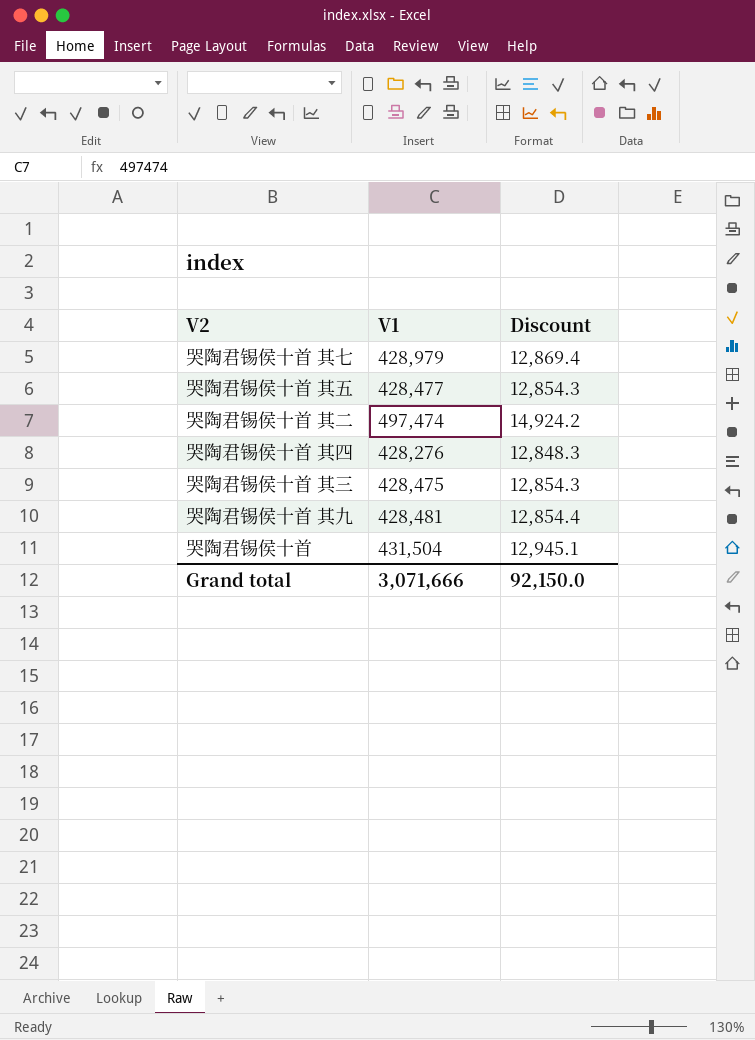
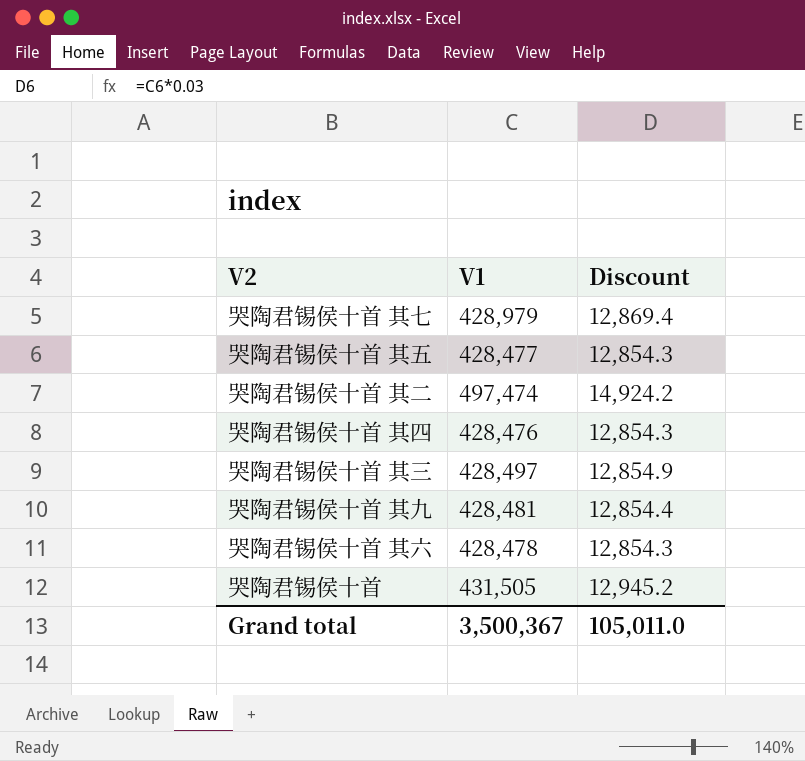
哭陶君锡侯十首 其四 | V1: 428,276 -> 428,476
哭陶君锡侯十首 其四 | Discount: 12,848.3 -> 12,854.3
哭陶君锡侯十首 其三 | V1: 428,475 -> 428,497
哭陶君锡侯十首 其三 | Discount: 12,854.3 -> 12,854.9
row 哭陶君锡侯十首 其六: none -> 428,478 | 12,854.3
哭陶君锡侯十首 | V1: 431,504 -> 431,505
哭陶君锡侯十首 | Discount: 12,945.1 -> 12,945.2
Grand total | V1: 3,071,666 -> 3,500,367
Grand total | Discount: 92,150.0 -> 105,011.0

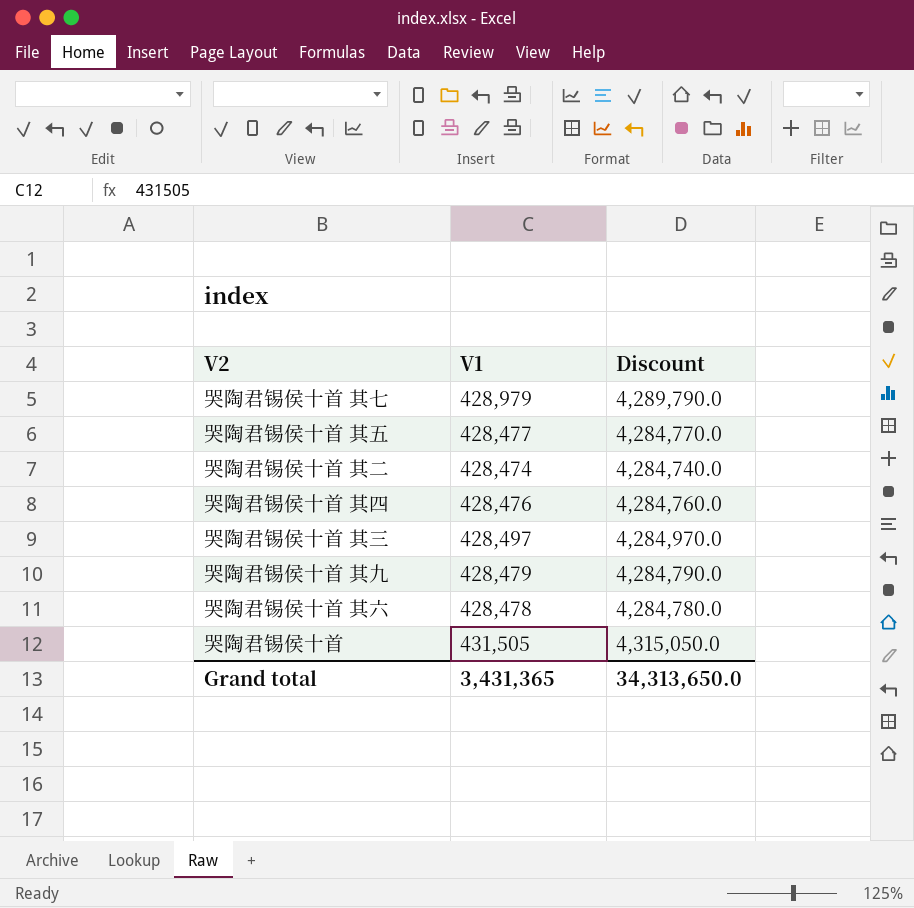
column Discount | formula: [V1] * 0.03 -> [V1] * 10
哭陶君锡侯十首 其二 | V1: 497,474 -> 428,474
哭陶君锡侯十首 其九 | V1: 428,481 -> 428,479
Grand total | V1: 3,500,367 -> 3,431,365
Grand total | Discount: 105,011.0 -> 34,313,650.0

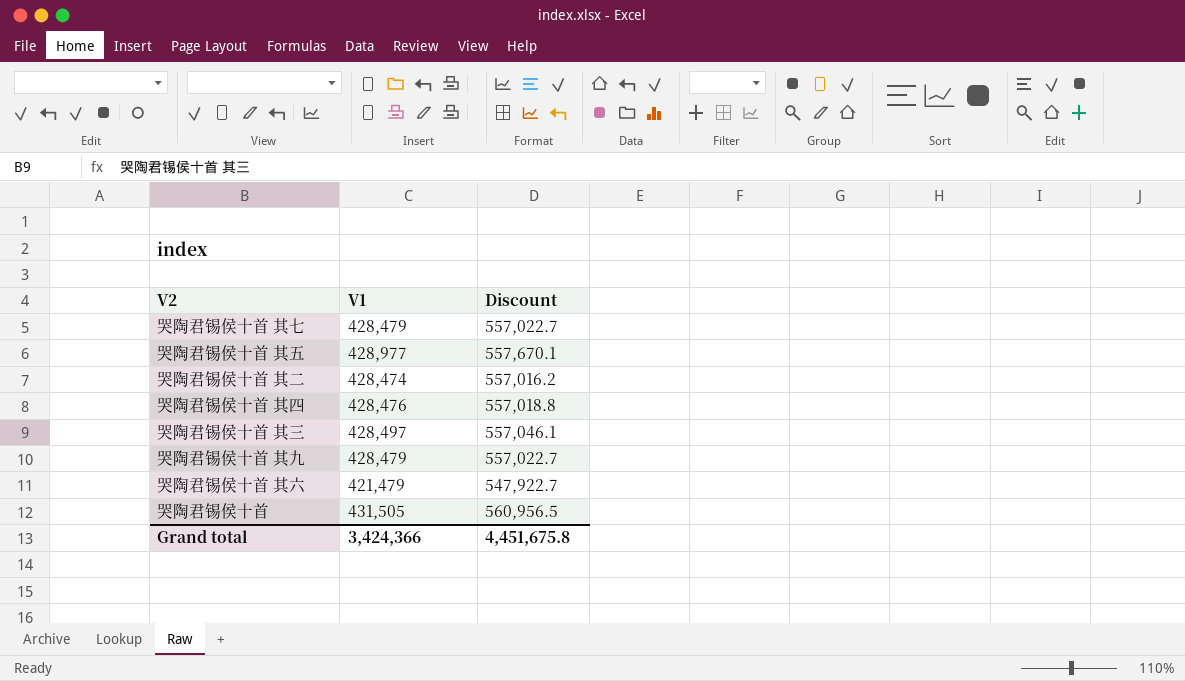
column Discount | formula: [V1] * 10 -> [V1] * 1.3
哭陶君锡侯十首 其七 | V1: 428,979 -> 428,479
哭陶君锡侯十首 其五 | V1: 428,477 -> 428,977
哭陶君锡侯十首 其六 | V1: 428,478 -> 421,479
Grand total | V1: 3,431,365 -> 3,424,366
Grand total | Discount: 34,313,650.0 -> 4,451,675.8

